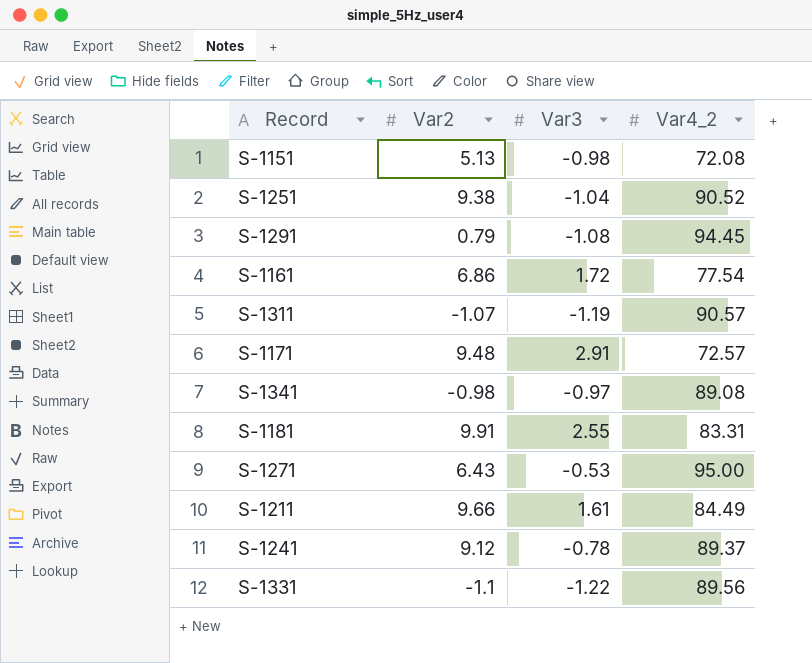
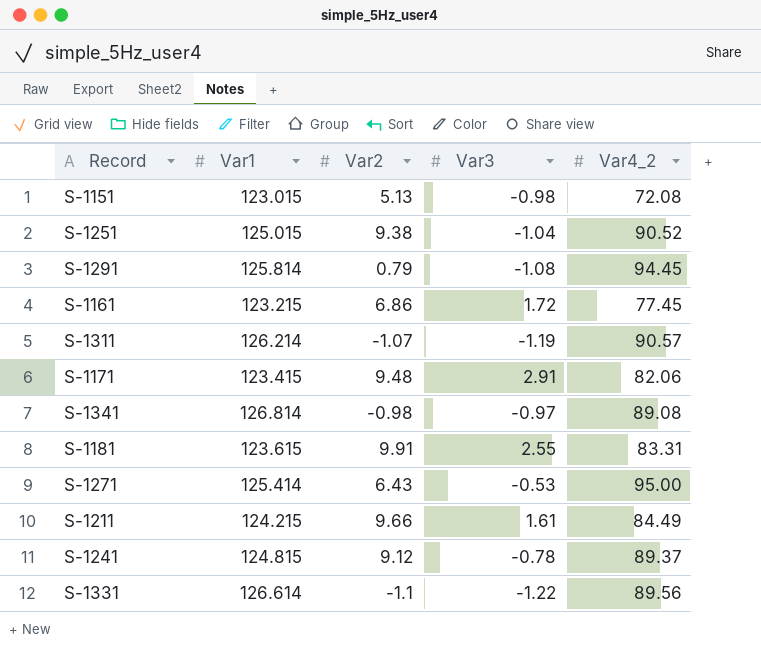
column Var1 | position: none -> 2
S-1161 | Var4_2: 77.54 -> 77.45
S-1171 | Var4_2: 72.57 -> 82.06

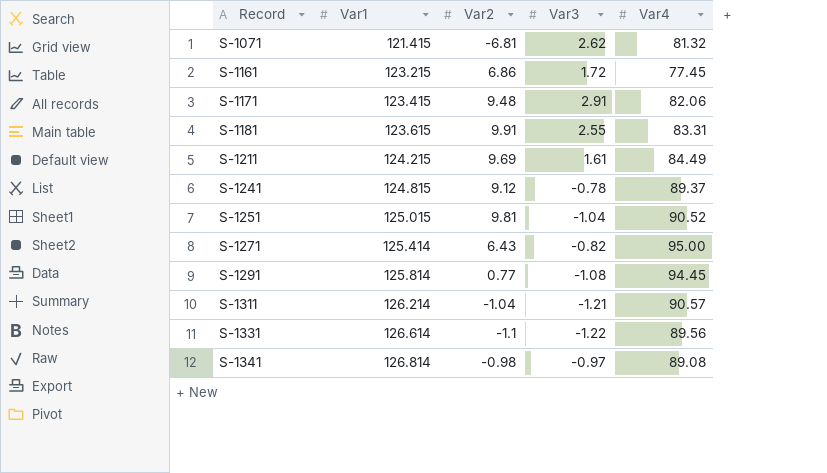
row order: none -> Record ascending
column name: Var4_2 -> Var4
row S-1151: 123.015 | 5.13 | -0.98 | 72.08 -> none
row S-1071: none -> 121.415 | -6.81 | 2.62 | 81.32
S-1211 | Var2: 9.66 -> 9.69
S-1251 | Var2: 9.38 -> 9.81
S-1271 | Var3: -0.53 -> -0.82
S-1291 | Var2: 0.79 -> 0.77
S-1311 | Var2: -1.07 -> -1.04
S-1311 | Var3: -1.19 -> -1.21

